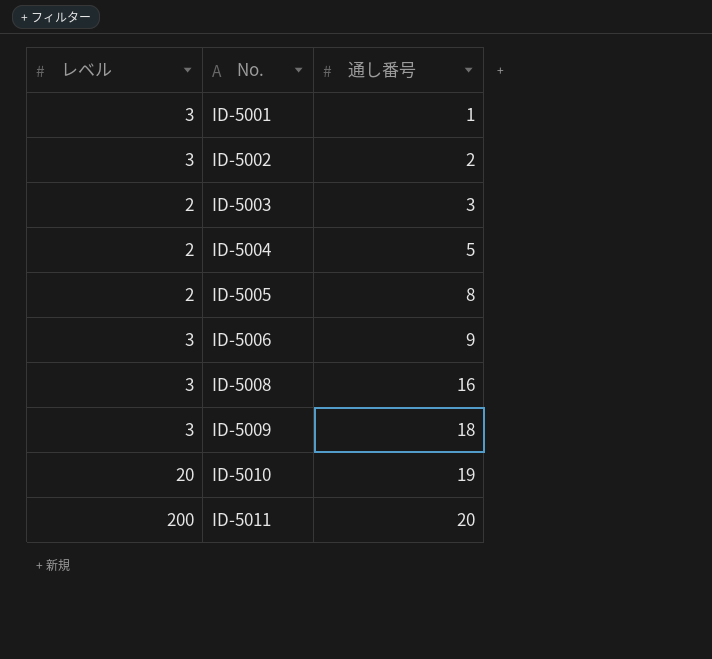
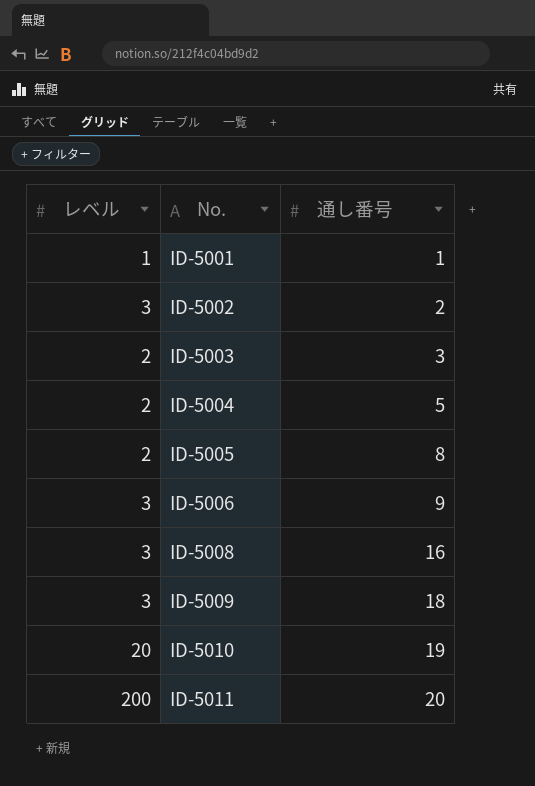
ID-5001 | レベル: 3 -> 1

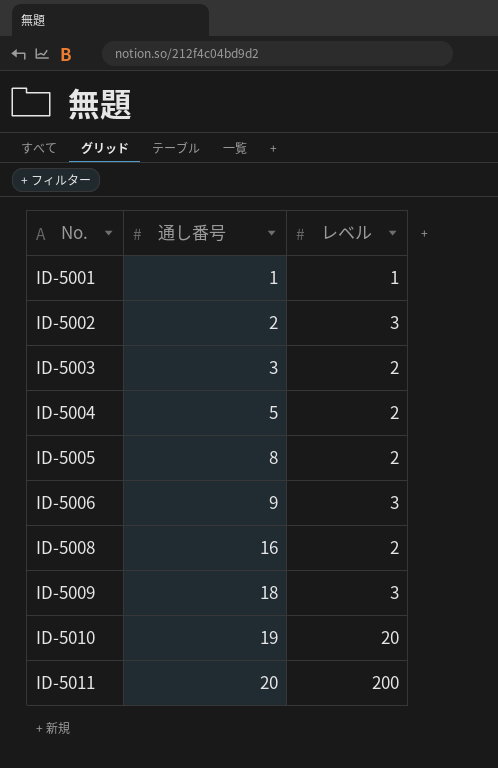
column レベル | position: 1 -> 3
ID-5008 | レベル: 3 -> 2

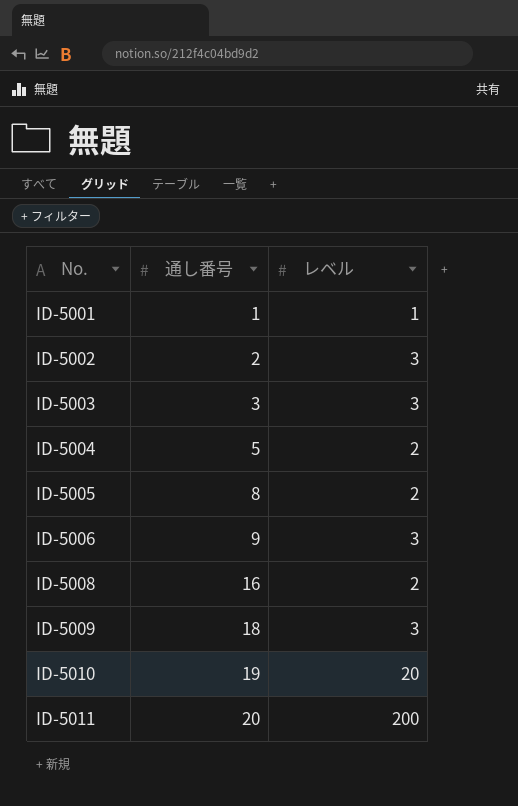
ID-5003 | レベル: 2 -> 3

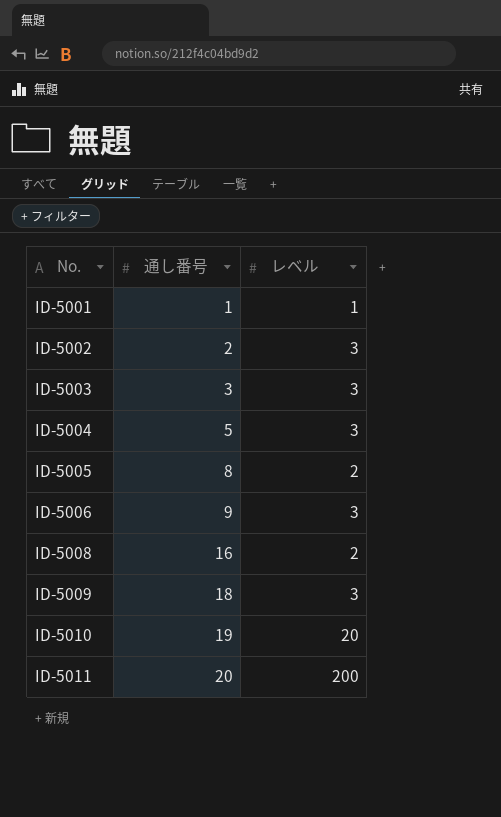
ID-5004 | レベル: 2 -> 3

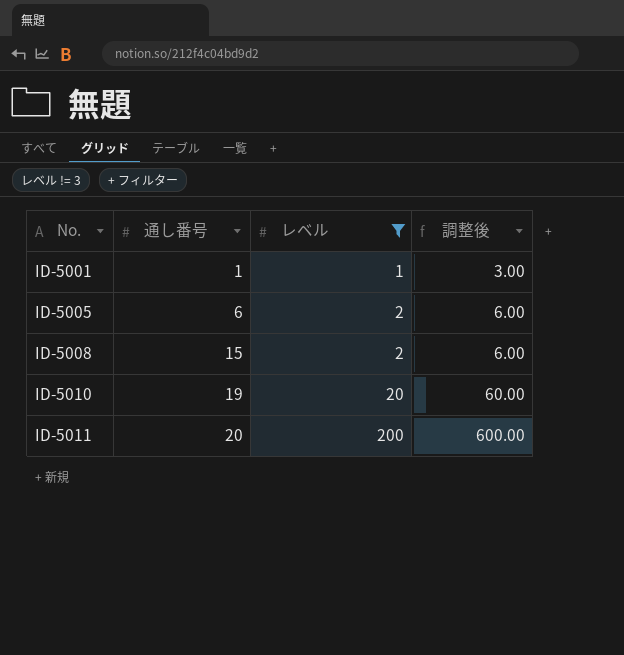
filter: none -> レベル != 3
column 調整後 | formula: none -> [レベル] * 3
ID-5005 | 通し番号: 8 -> 6
ID-5008 | 通し番号: 16 -> 15

